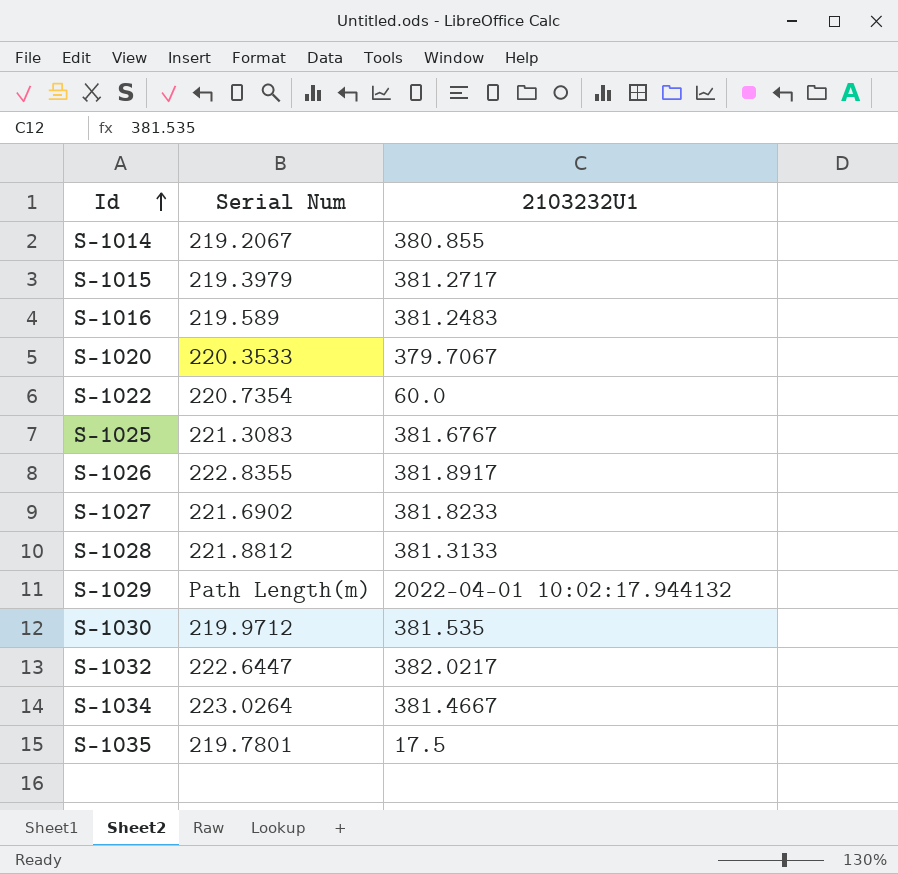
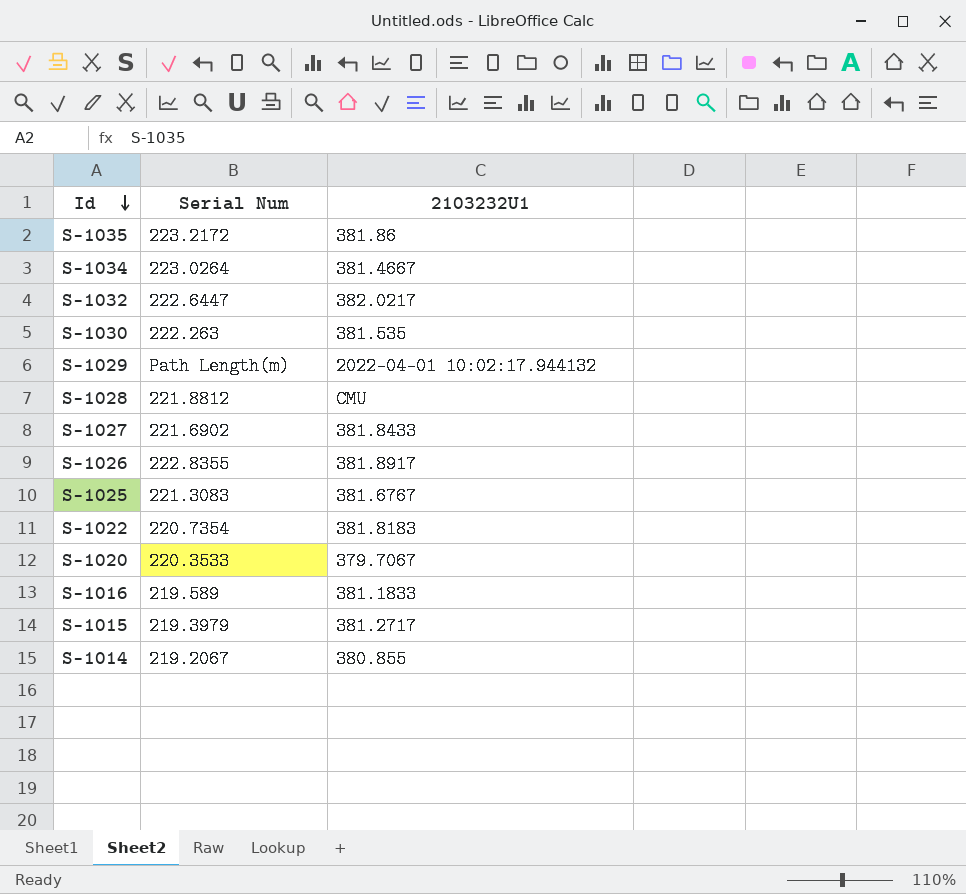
row order: Id ascending -> Id descending
S-1035 | Serial Num: 219.7801 -> 223.2172
S-1035 | 2103232U1: 17.5 -> 381.86
S-1030 | Serial Num: 219.9712 -> 222.263
S-1028 | 2103232U1: 381.3133 -> CMU
S-1027 | 2103232U1: 381.8233 -> 381.8433
S-1022 | 2103232U1: 60.0 -> 381.8183
S-1016 | 2103232U1: 381.2483 -> 381.1833

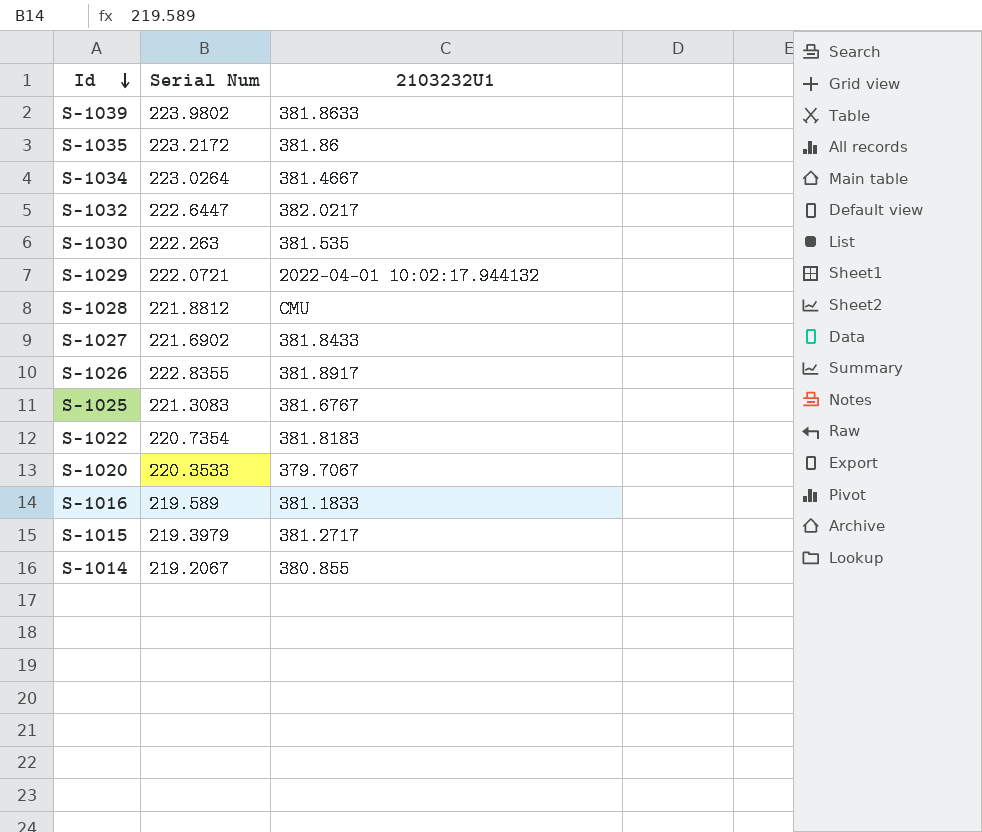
row S-1039: none -> 223.9802 | 381.8633
S-1029 | Serial Num: Path Length(m) -> 222.0721

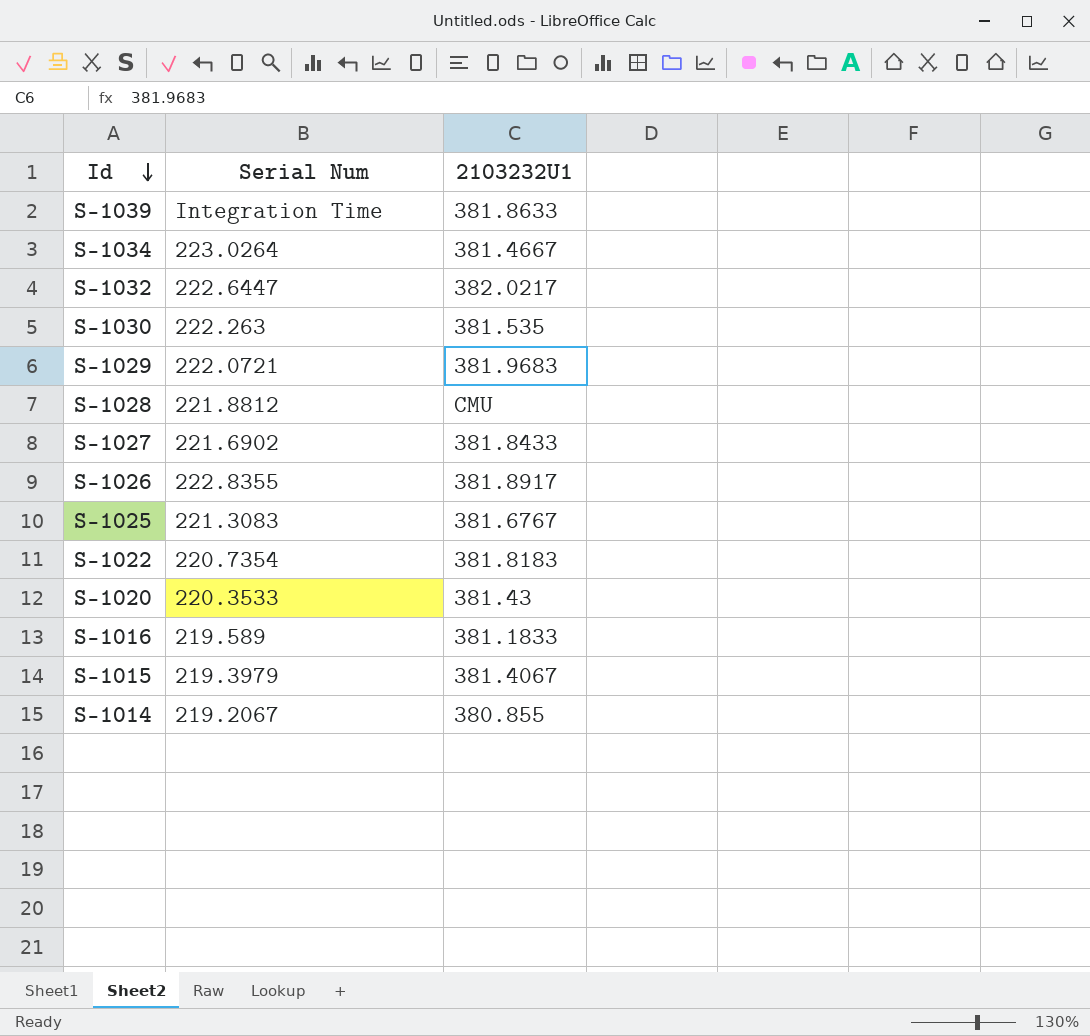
row S-1035: 223.2172 | 381.86 -> none
S-1039 | Serial Num: 223.9802 -> Integration Time
S-1029 | 2103232U1: 2022-04-01 10:02:17.944132 -> 381.9683
S-1020 | 2103232U1: 379.7067 -> 381.43
S-1015 | 2103232U1: 381.2717 -> 381.4067

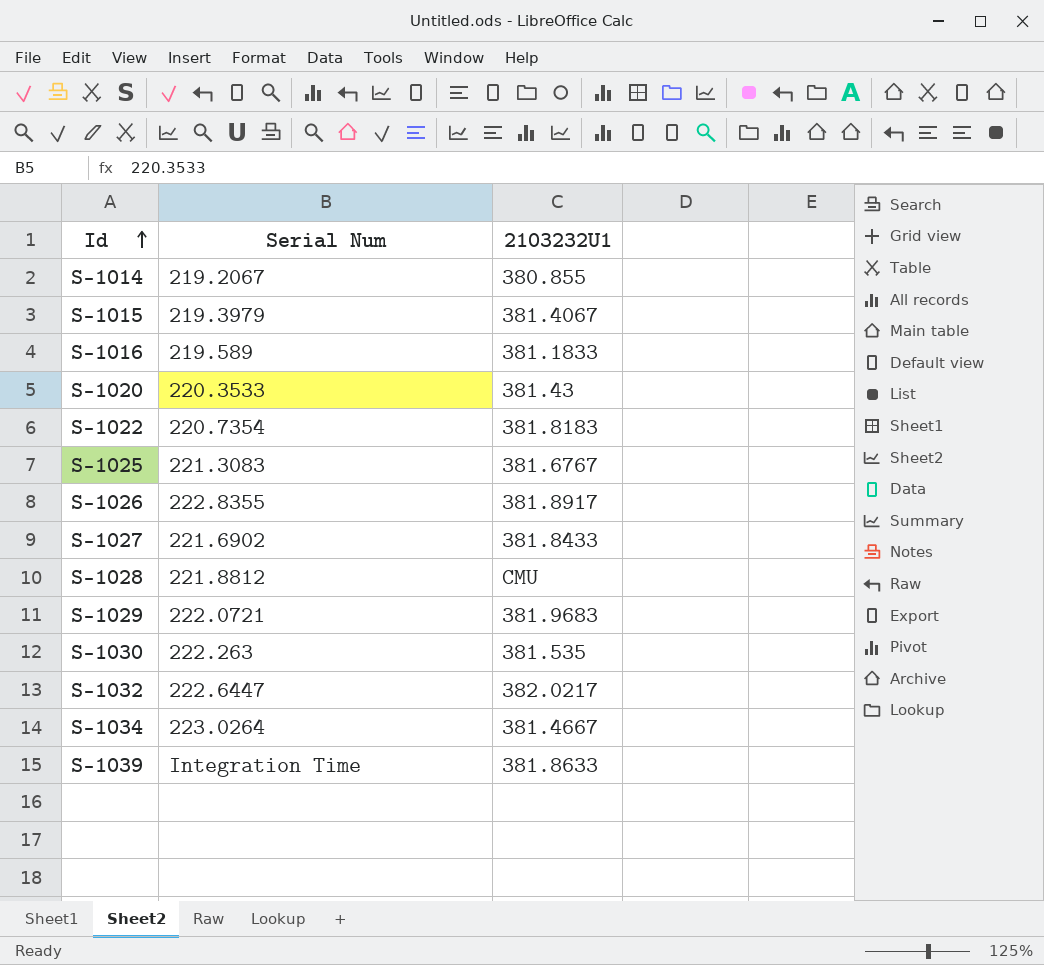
row order: Id descending -> Id ascending

